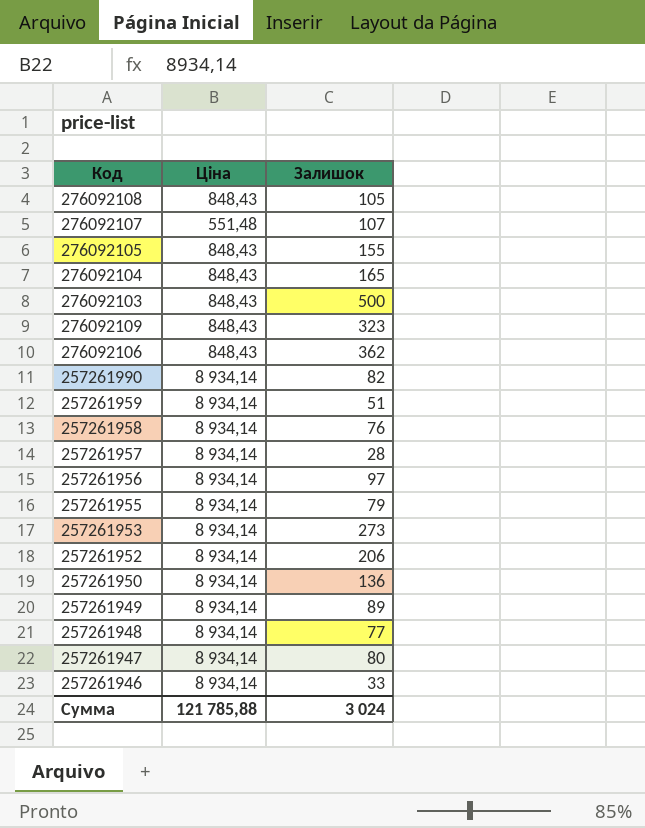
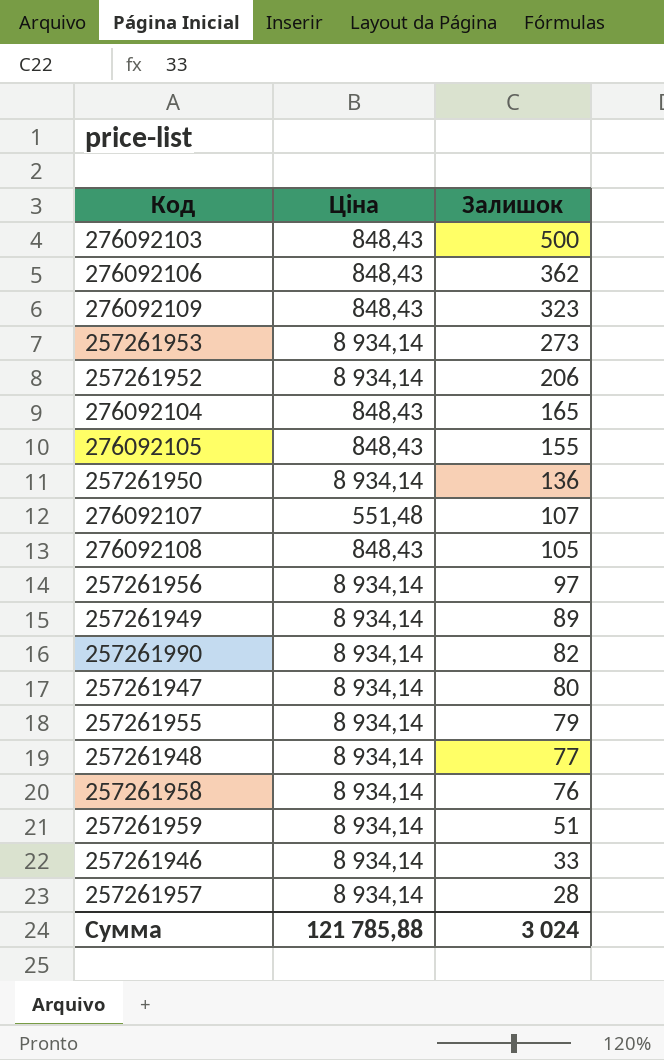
row order: none -> Залишок descending

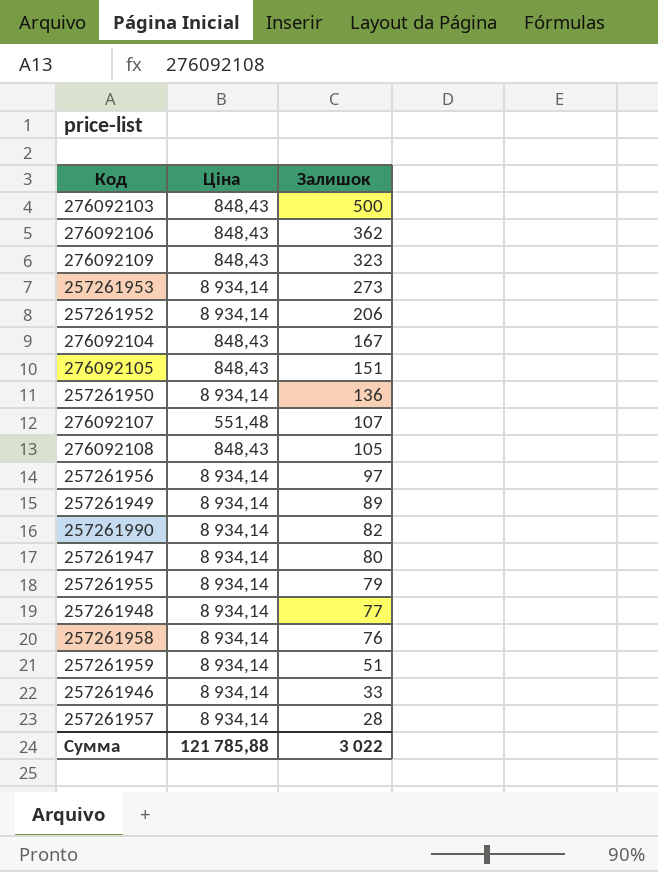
276092104 | Залишок: 165 -> 167
276092105 | Залишок: 155 -> 151
Сумма | Залишок: 3 024 -> 3 022

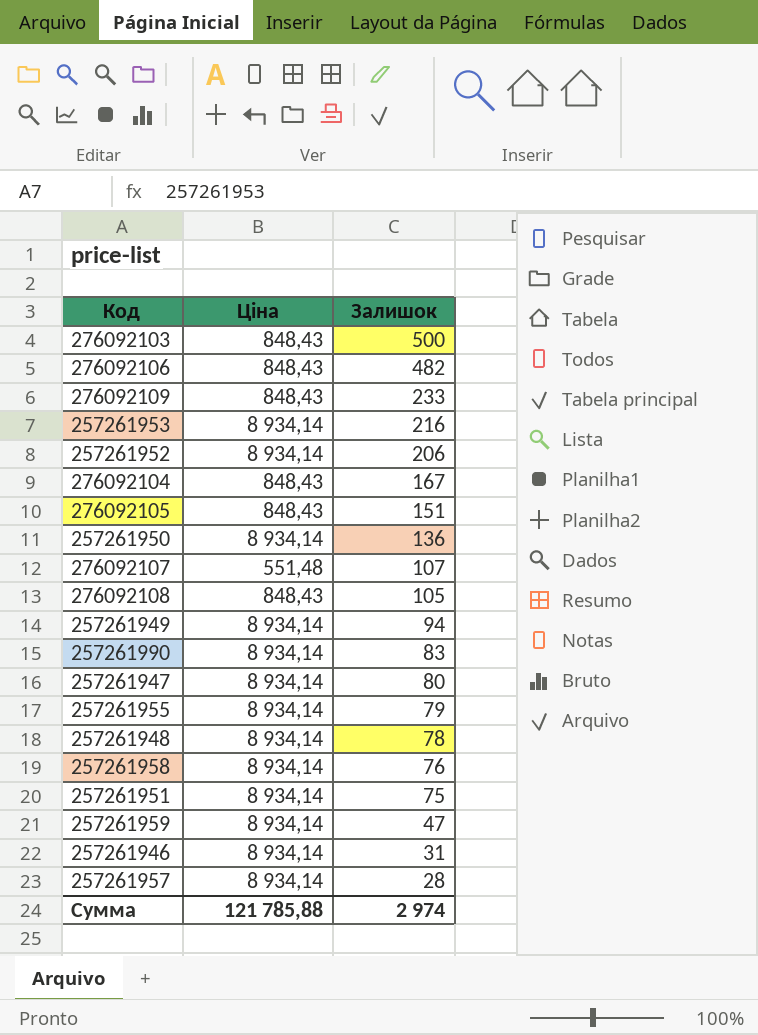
row 257261956: 8 934,14 | 97 -> none
276092106 | Залишок: 362 -> 482
276092109 | Залишок: 323 -> 233
257261953 | Залишок: 273 -> 216
257261949 | Залишок: 89 -> 94
257261990 | Залишок: 82 -> 83
257261948 | Залишок: 77 -> 78
row 257261951: none -> 8 934,14 | 75
257261959 | Залишок: 51 -> 47
257261946 | Залишок: 33 -> 31
Сумма | Залишок: 3 022 -> 2 974

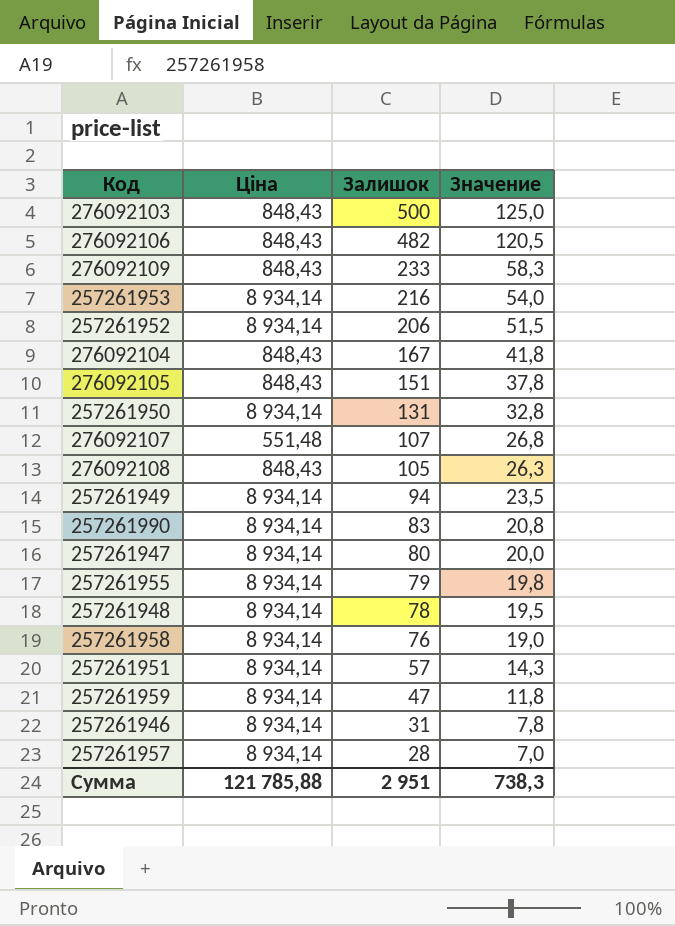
column Значение | formula: none -> [Залишок] * 0,25
257261950 | Залишок: 136 -> 131
257261951 | Залишок: 75 -> 57
Сумма | Залишок: 2 974 -> 2 951

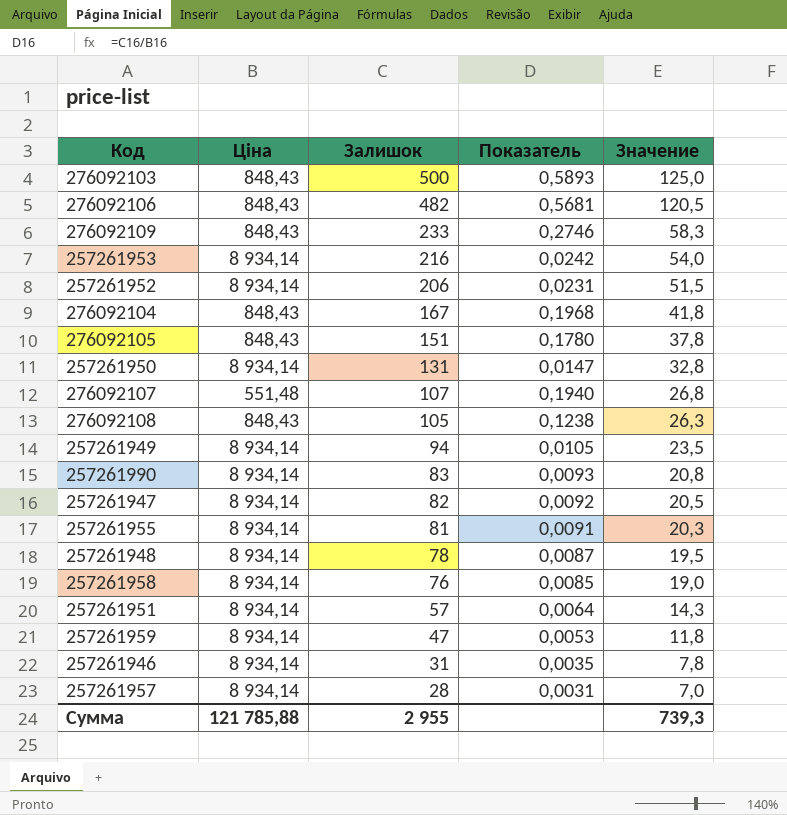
column Показатель | formula: none -> [Залишок] / [Ціна]
257261947 | Залишок: 80 -> 82
257261947 | Значение: 20,0 -> 20,5
257261955 | Залишок: 79 -> 81
257261955 | Значение: 19,8 -> 20,3
Сумма | Залишок: 2 951 -> 2 955
Сумма | Значение: 738,3 -> 739,3

